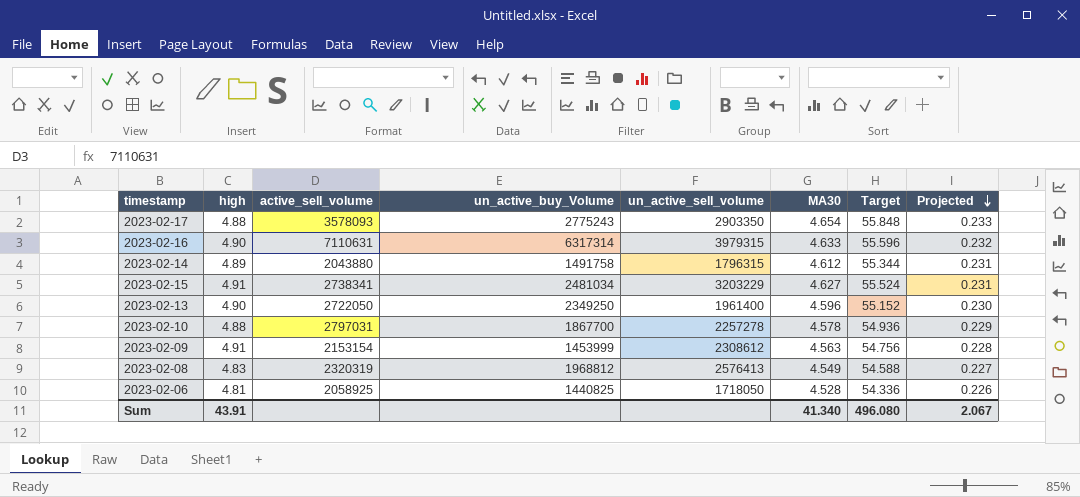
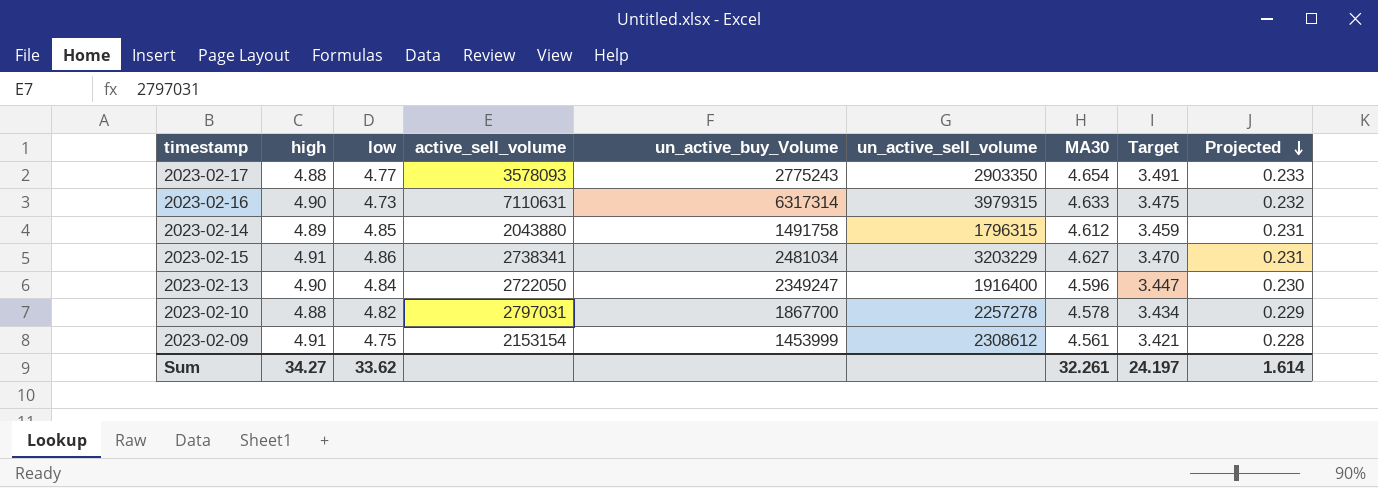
column low | position: none -> 3
column Target | formula: [MA30] * 12 -> [MA30] * 0.75
row 2023-02-08: 4.83 | 2320319 | 1968812 | 2576413 | 4.549 | 54.588 | 0.227 -> none
row 2023-02-06: 4.81 | 2058925 | 1440825 | 1718050 | 4.528 | 54.336 | 0.226 -> none
2023-02-13 | un_active_buy_Volume: 2349250 -> 2349247
2023-02-13 | un_active_sell_volume: 1961400 -> 1916400
2023-02-09 | MA30: 4.563 -> 4.561
Sum | high: 43.91 -> 34.27
Sum | MA30: 41.340 -> 32.261
Sum | Target: 496.080 -> 24.197
Sum | Projected: 2.067 -> 1.614

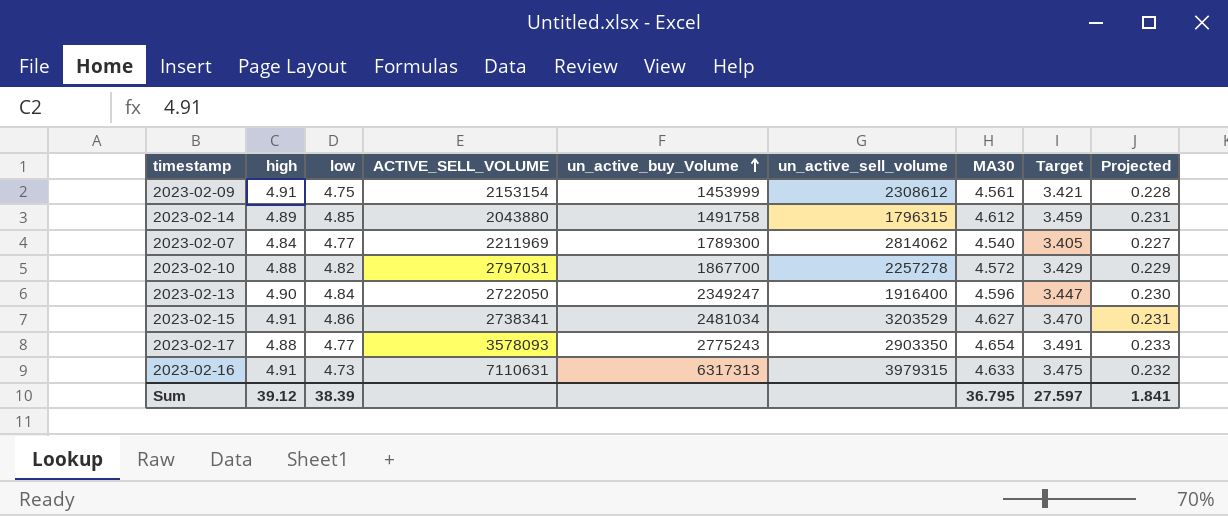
row order: Projected descending -> un_active_buy_Volume ascending
column name: active_sell_volume -> ACTIVE_SELL_VOLUME
row 2023-02-07: none -> 4.84 | 4.77 | 2211969 | 1789300 | 2814062 | 4.540 | 3.405 | 0.227
2023-02-10 | MA30: 4.578 -> 4.572
2023-02-10 | Target: 3.434 -> 3.429
2023-02-15 | un_active_sell_volume: 3203229 -> 3203529
2023-02-16 | high: 4.90 -> 4.91
2023-02-16 | un_active_buy_Volume: 6317314 -> 6317313
Sum | high: 34.27 -> 39.12
Sum | low: 33.62 -> 38.39
Sum | MA30: 32.261 -> 36.795
Sum | Target: 24.197 -> 27.597
Sum | Projected: 1.614 -> 1.841

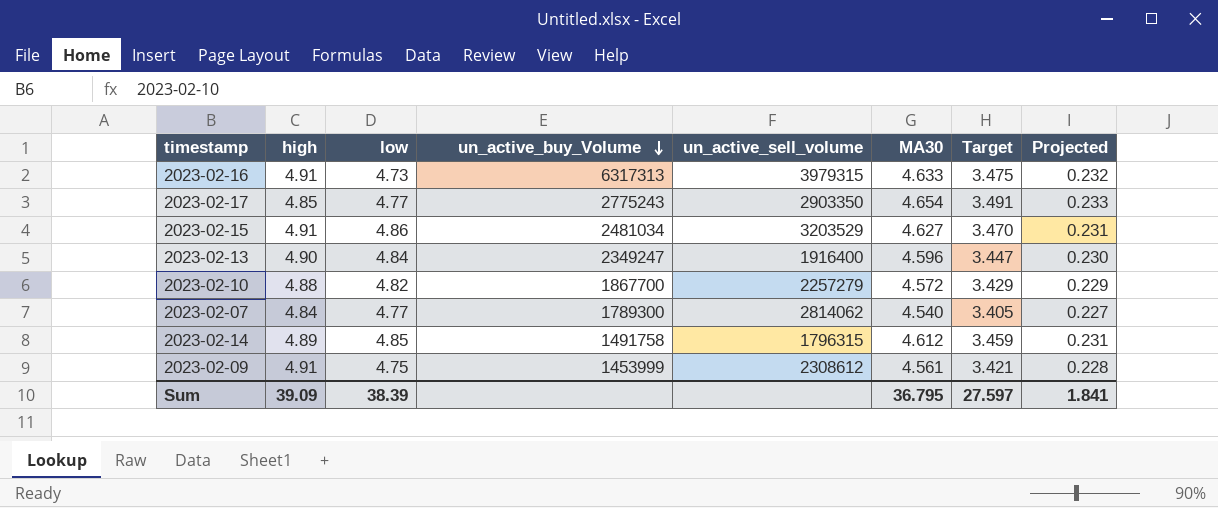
row order: un_active_buy_Volume ascending -> un_active_buy_Volume descending
column ACTIVE_SELL_VOLUME | position: 4 -> none
2023-02-17 | high: 4.88 -> 4.85
2023-02-10 | un_active_sell_volume: 2257278 -> 2257279
Sum | high: 39.12 -> 39.09

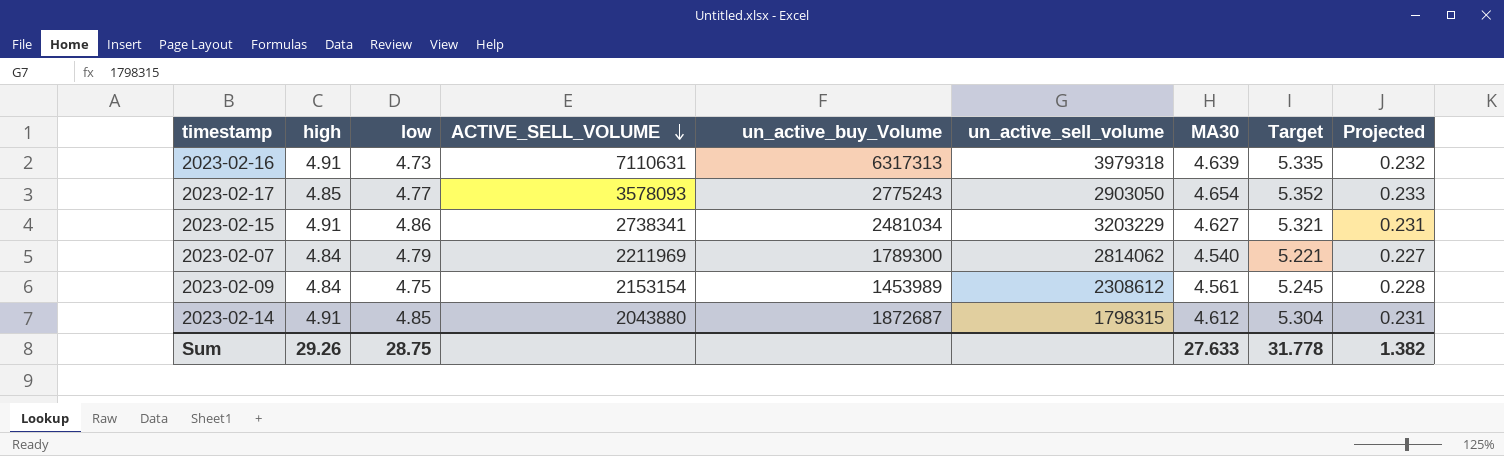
row order: un_active_buy_Volume descending -> ACTIVE_SELL_VOLUME descending
column ACTIVE_SELL_VOLUME | position: none -> 4
column Target | formula: [MA30] * 0.75 -> [MA30] * 1.15
row 2023-02-13: 4.90 | 4.84 | 2349247 | 1916400 | 4.596 | 3.447 | 0.230 -> none
row 2023-02-10: 4.88 | 4.82 | 1867700 | 2257279 | 4.572 | 3.429 | 0.229 -> none
2023-02-16 | un_active_sell_volume: 3979315 -> 3979318
2023-02-16 | MA30: 4.633 -> 4.639
2023-02-17 | un_active_sell_volume: 2903350 -> 2903050
2023-02-15 | un_active_sell_volume: 3203529 -> 3203229
2023-02-07 | low: 4.77 -> 4.79
2023-02-09 | high: 4.91 -> 4.84
2023-02-09 | un_active_buy_Volume: 1453999 -> 1453989
2023-02-14 | high: 4.89 -> 4.91
2023-02-14 | un_active_buy_Volume: 1491758 -> 1872687
2023-02-14 | un_active_sell_volume: 1796315 -> 1798315
Sum | high: 39.09 -> 29.26
Sum | low: 38.39 -> 28.75
Sum | MA30: 36.795 -> 27.633
Sum | Target: 27.597 -> 31.778
Sum | Projected: 1.841 -> 1.382

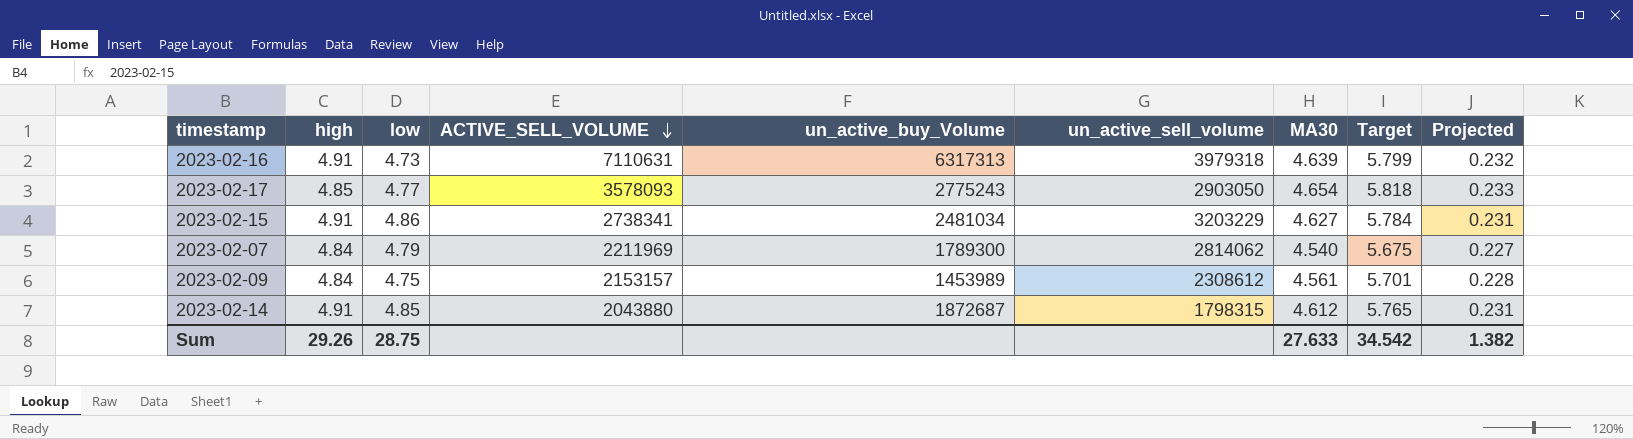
column Target | formula: [MA30] * 1.15 -> [MA30] * 1.25
2023-02-09 | ACTIVE_SELL_VOLUME: 2153154 -> 2153157
Sum | Target: 31.778 -> 34.542

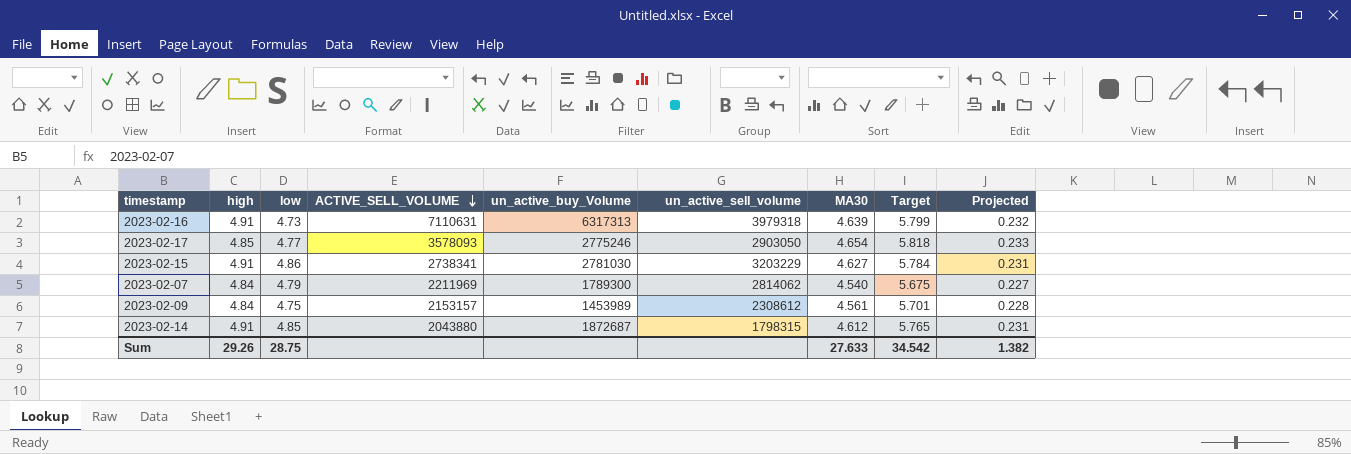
2023-02-17 | un_active_buy_Volume: 2775243 -> 2775246
2023-02-15 | un_active_buy_Volume: 2481034 -> 2781030

